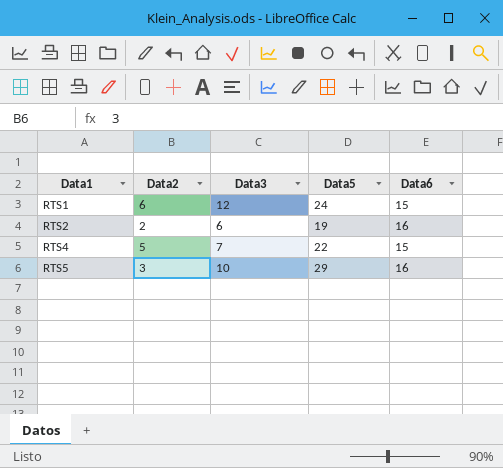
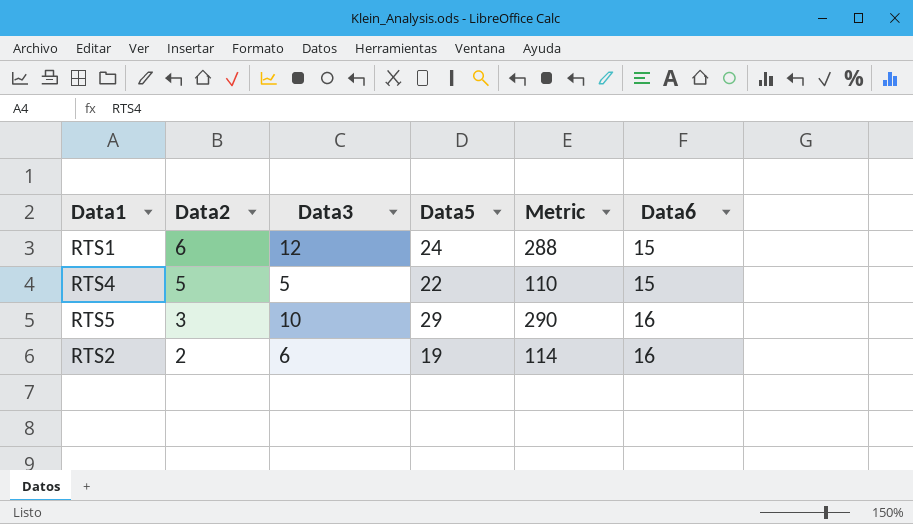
row order: Data1 ascending -> Data2 descending
column Metric | formula: none -> [Data3] * [Data5]
RTS4 | Data3: 7 -> 5

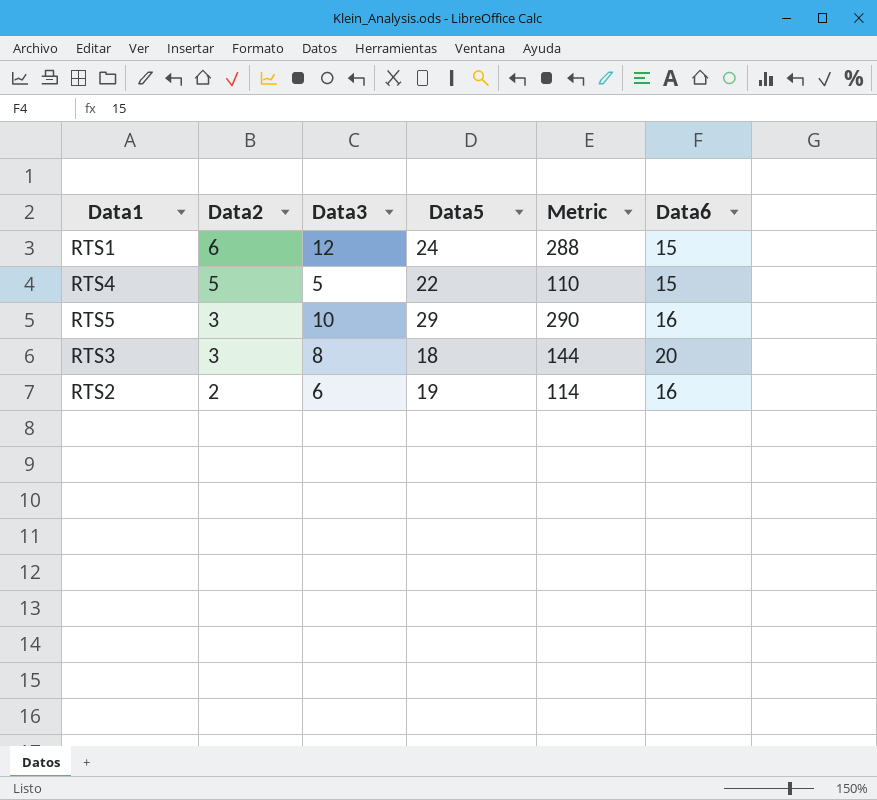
row RTS3: none -> 3 | 8 | 18 | 144 | 20

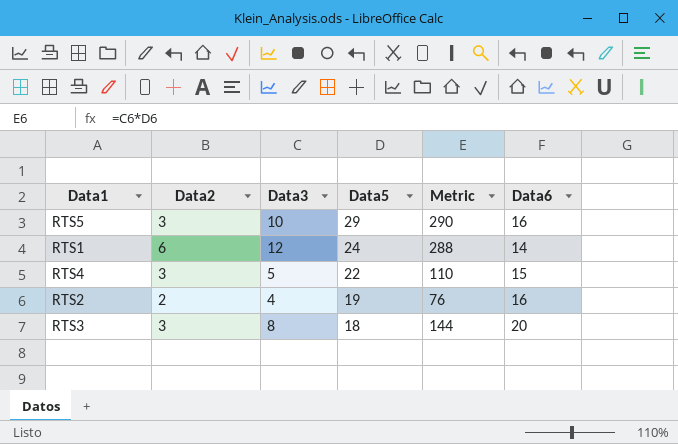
row order: Data2 descending -> Data5 descending
RTS1 | Data6: 15 -> 14
RTS4 | Data2: 5 -> 3
RTS2 | Data3: 6 -> 4
RTS2 | Metric: 114 -> 76

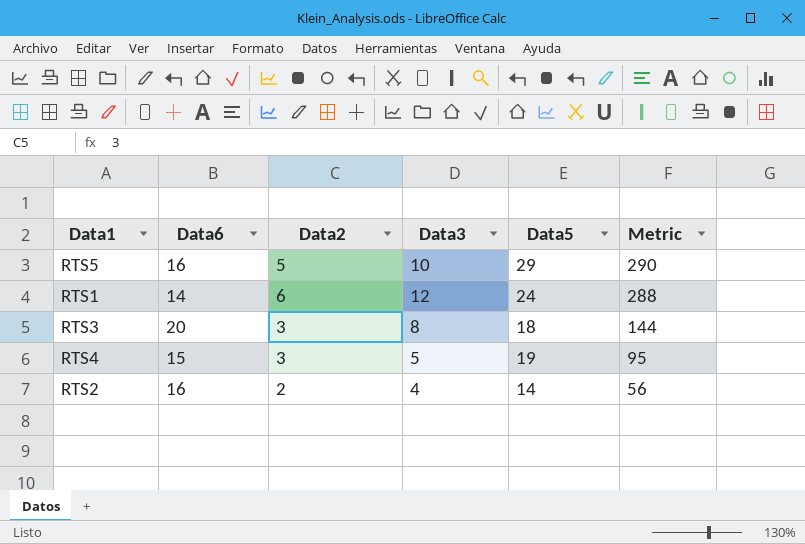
row order: Data5 descending -> Metric descending
column Data6 | position: 6 -> 2
RTS5 | Data2: 3 -> 5
RTS4 | Data5: 22 -> 19
RTS4 | Metric: 110 -> 95
RTS2 | Data5: 19 -> 14
RTS2 | Metric: 76 -> 56

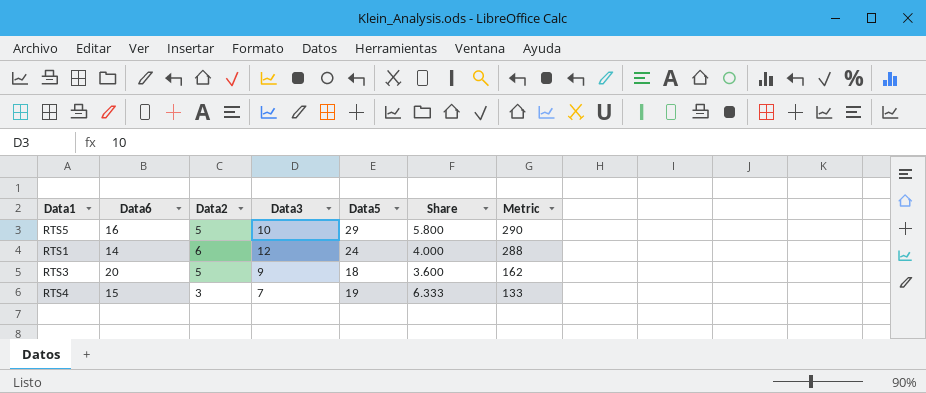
column Share | formula: none -> [Data5] / [Data2]
row RTS2: 16 | 2 | 4 | 14 | 56 -> none
RTS3 | Data2: 3 -> 5
RTS3 | Data3: 8 -> 9
RTS3 | Metric: 144 -> 162
RTS4 | Data3: 5 -> 7
RTS4 | Metric: 95 -> 133

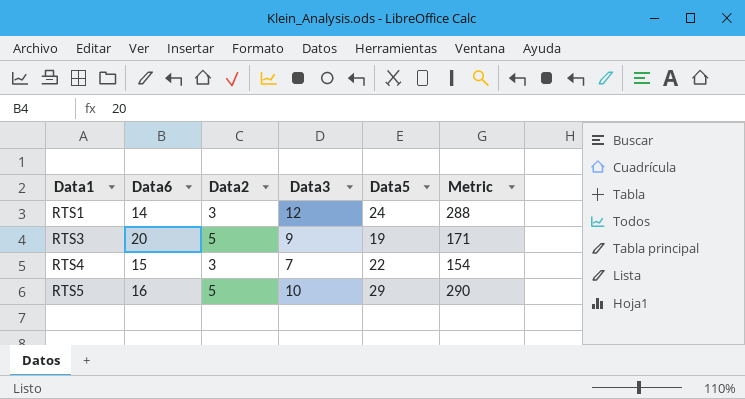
row order: Metric descending -> Data1 ascending
column Share | formula: [Data5] / [Data2] -> none
RTS1 | Data2: 6 -> 3
RTS3 | Data5: 18 -> 19
RTS3 | Metric: 162 -> 171
RTS4 | Data5: 19 -> 22
RTS4 | Metric: 133 -> 154

